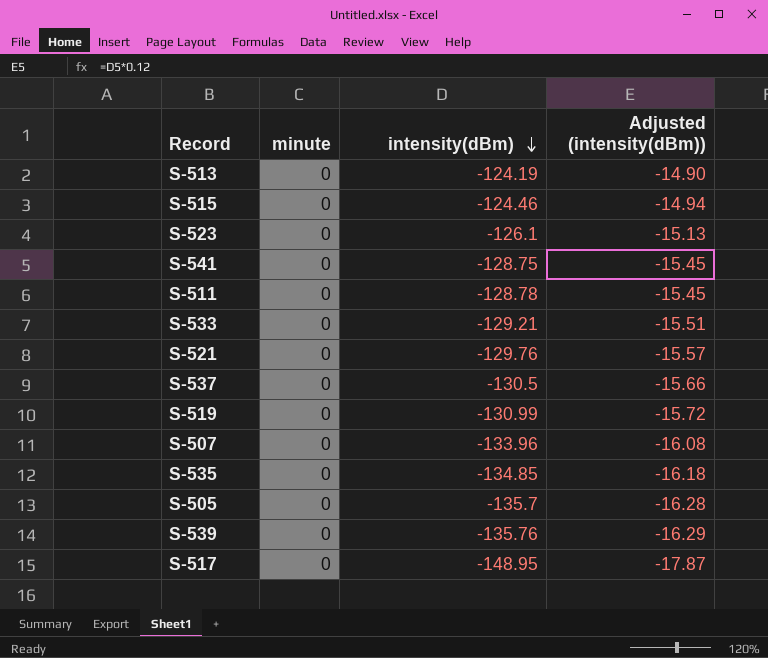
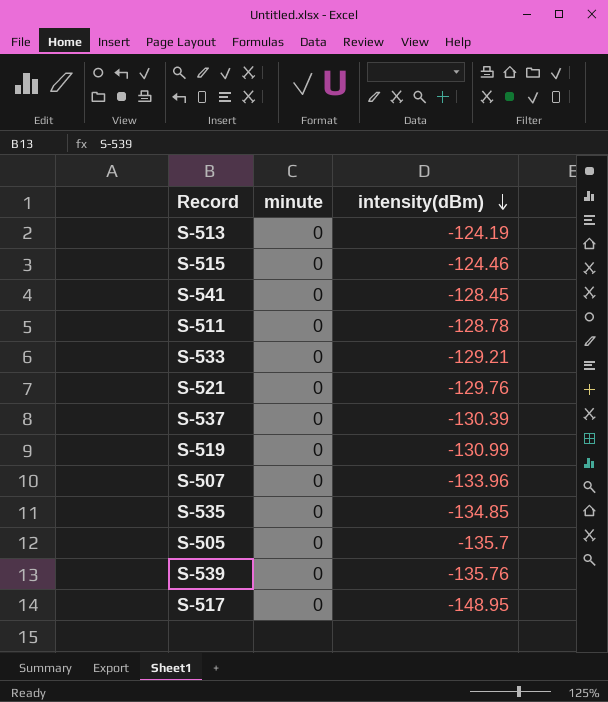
column Adjusted (intensity(dBm)) | formula: [intensity(dBm)] * 0.12 -> none
row S-523: 0 | -126.1 | -15.13 -> none
S-541 | intensity(dBm): -128.75 -> -128.45
S-537 | intensity(dBm): -130.5 -> -130.39

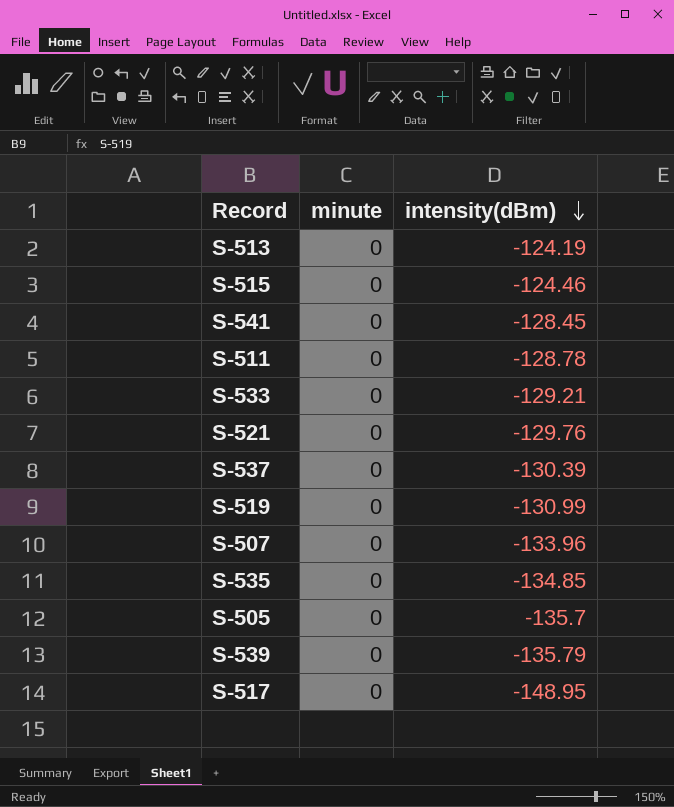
S-539 | intensity(dBm): -135.76 -> -135.79

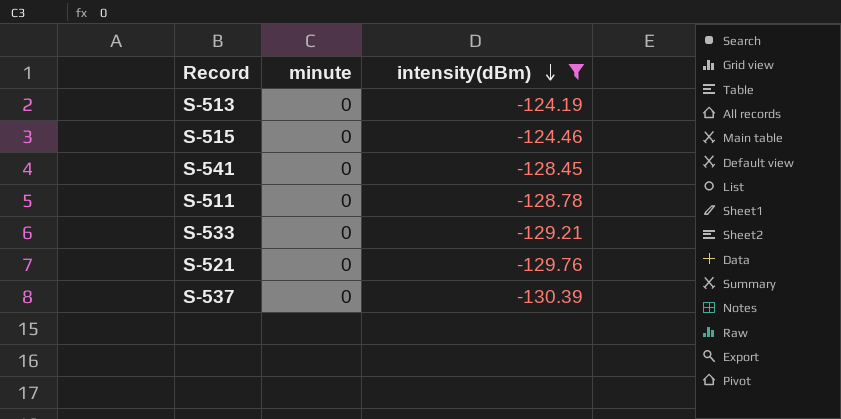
filter: none -> intensity(dBm) >= -130.39

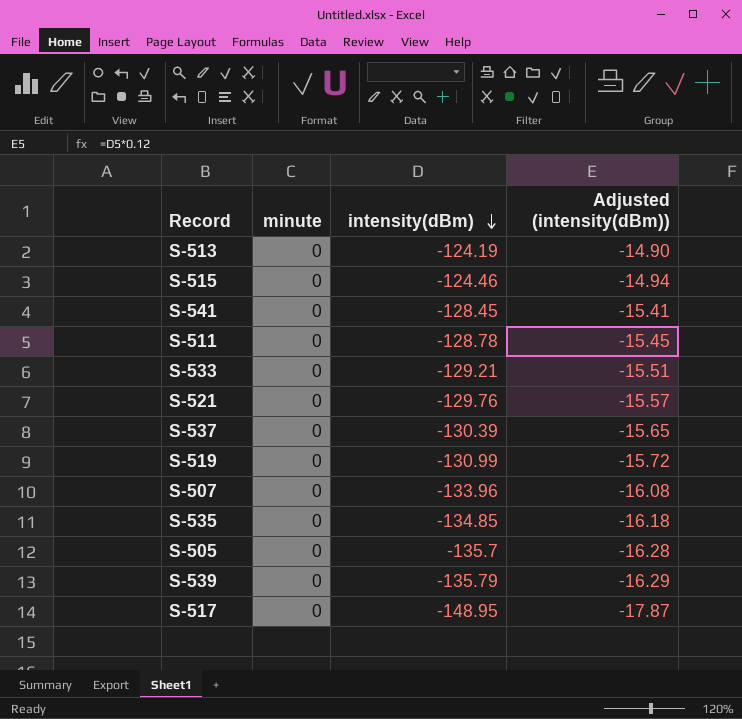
filter: intensity(dBm) >= -130.39 -> none
column Adjusted (intensity(dBm)) | formula: none -> [intensity(dBm)] * 0.12

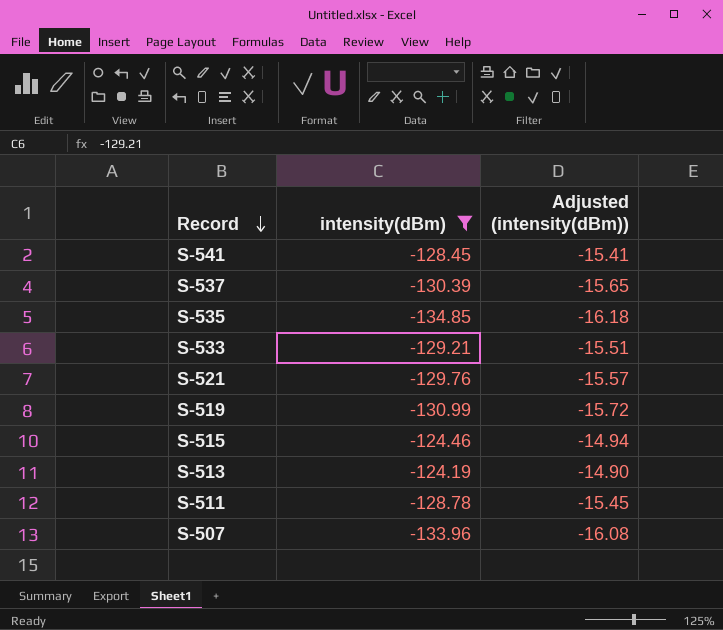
filter: none -> intensity(dBm) >= -134.85
row order: intensity(dBm) descending -> Record descending
column minute | position: 2 -> none

